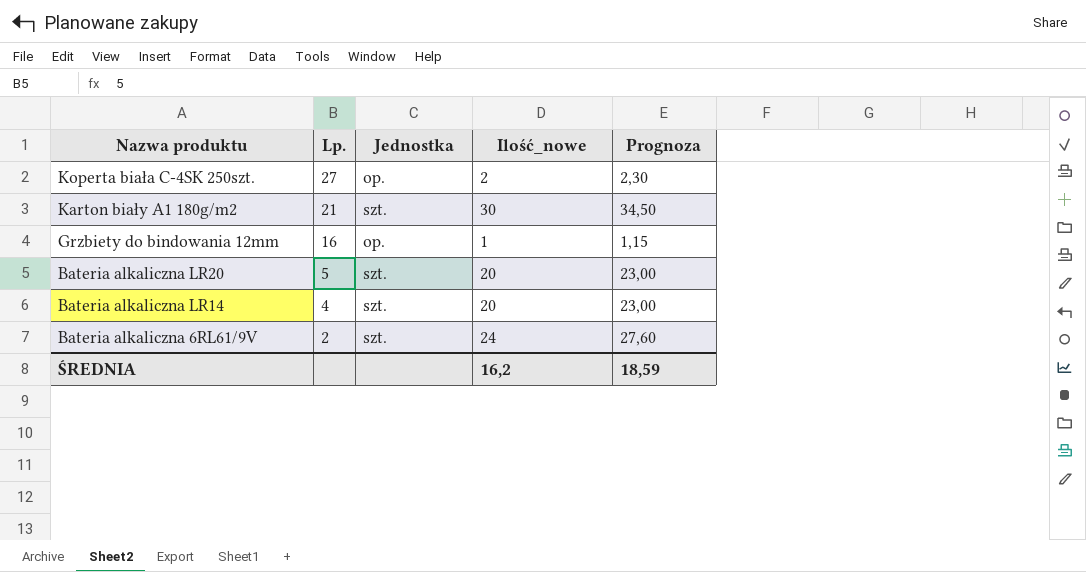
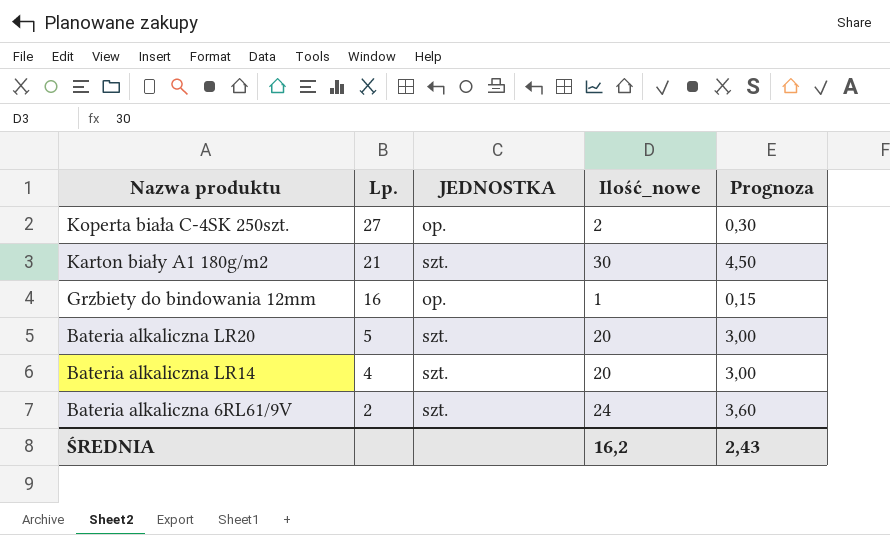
column name: Jednostka -> JEDNOSTKA
column Prognoza | formula: [Ilość_nowe] * 1,15 -> [Ilość_nowe] * 0,15
ŚREDNIA | Prognoza: 18,59 -> 2,43

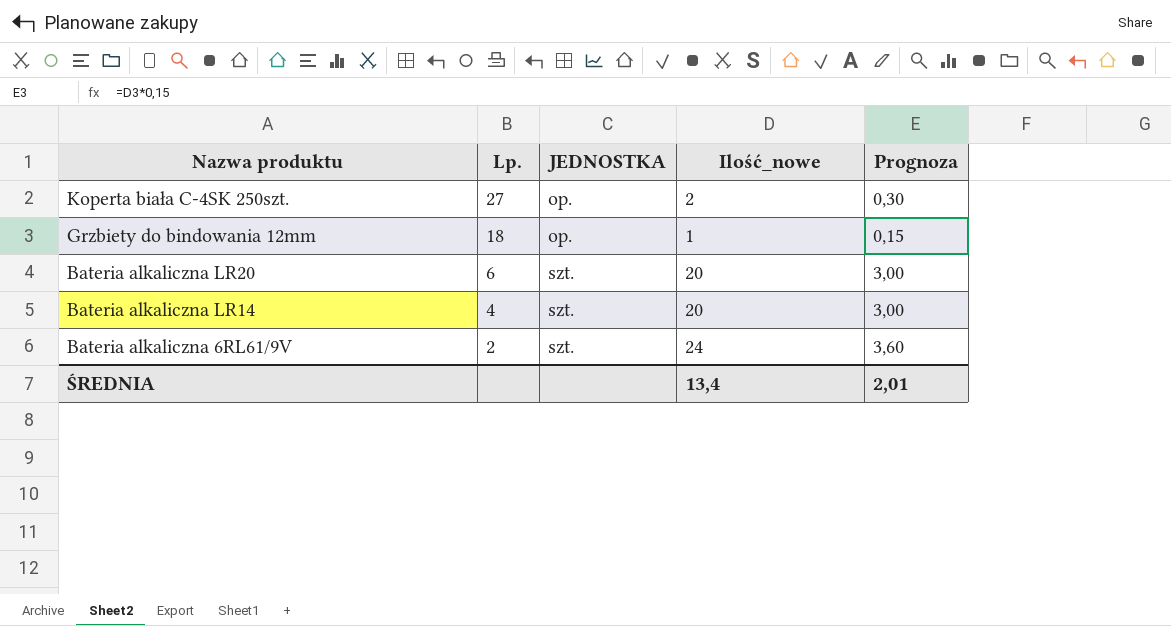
row Karton biały A1 180g/m2: 21 | szt. | 30 | 4,50 -> none
Grzbiety do bindowania 12mm | Lp.: 16 -> 18
Bateria alkaliczna LR20 | Lp.: 5 -> 6
ŚREDNIA | Ilość_nowe: 16,2 -> 13,4
ŚREDNIA | Prognoza: 2,43 -> 2,01

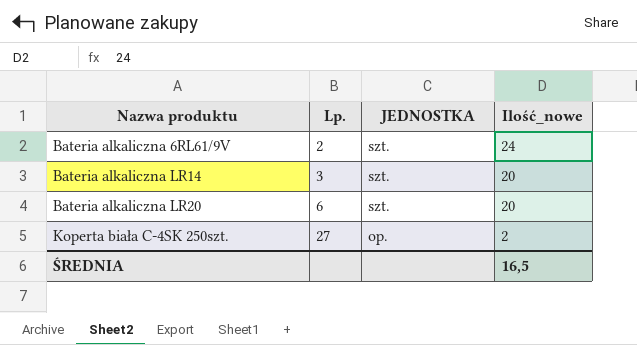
row order: Nazwa produktu descending -> Nazwa produktu ascending
column Prognoza | formula: [Ilość_nowe] * 0,15 -> none
row Grzbiety do bindowania 12mm: 18 | op. | 1 | 0,15 -> none
Bateria alkaliczna LR14 | Lp.: 4 -> 3
ŚREDNIA | Ilość_nowe: 13,4 -> 16,5

